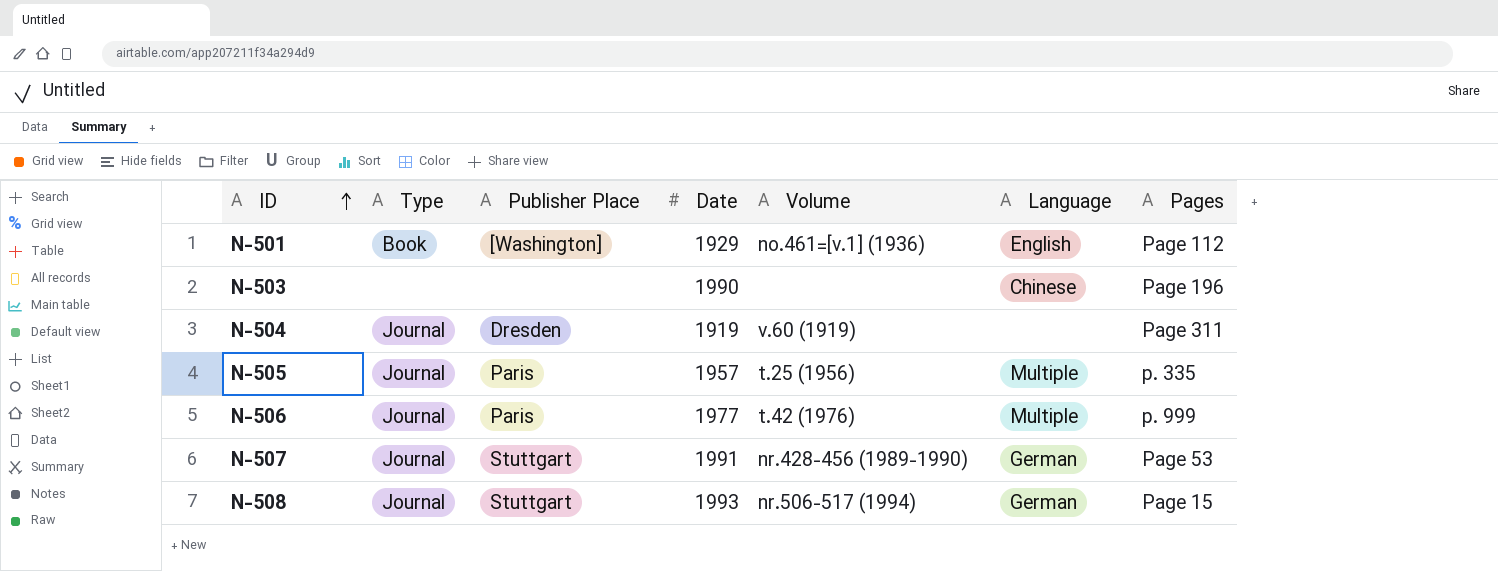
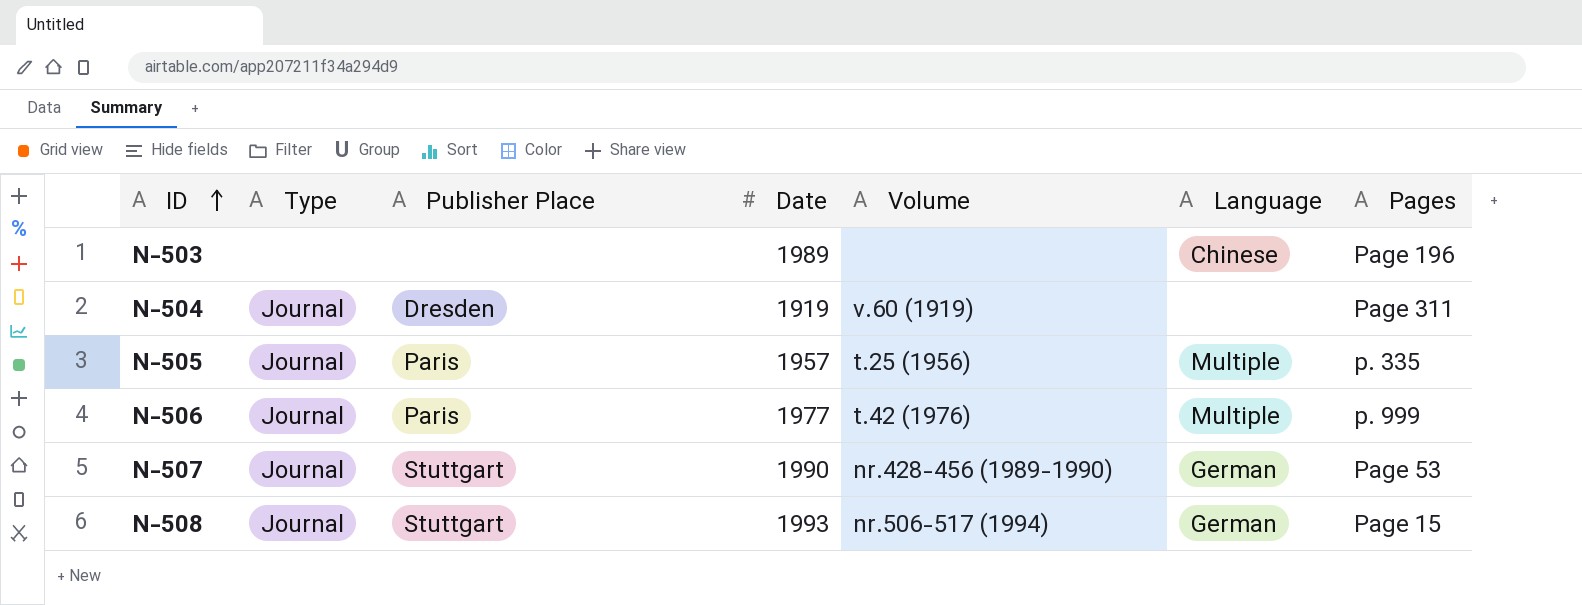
row N-501: Book | [Washington] | 1929 | no.461=[v.1] (1936) | English | Page 112 -> none
N-503 | Date: 1990 -> 1989
N-507 | Date: 1991 -> 1990

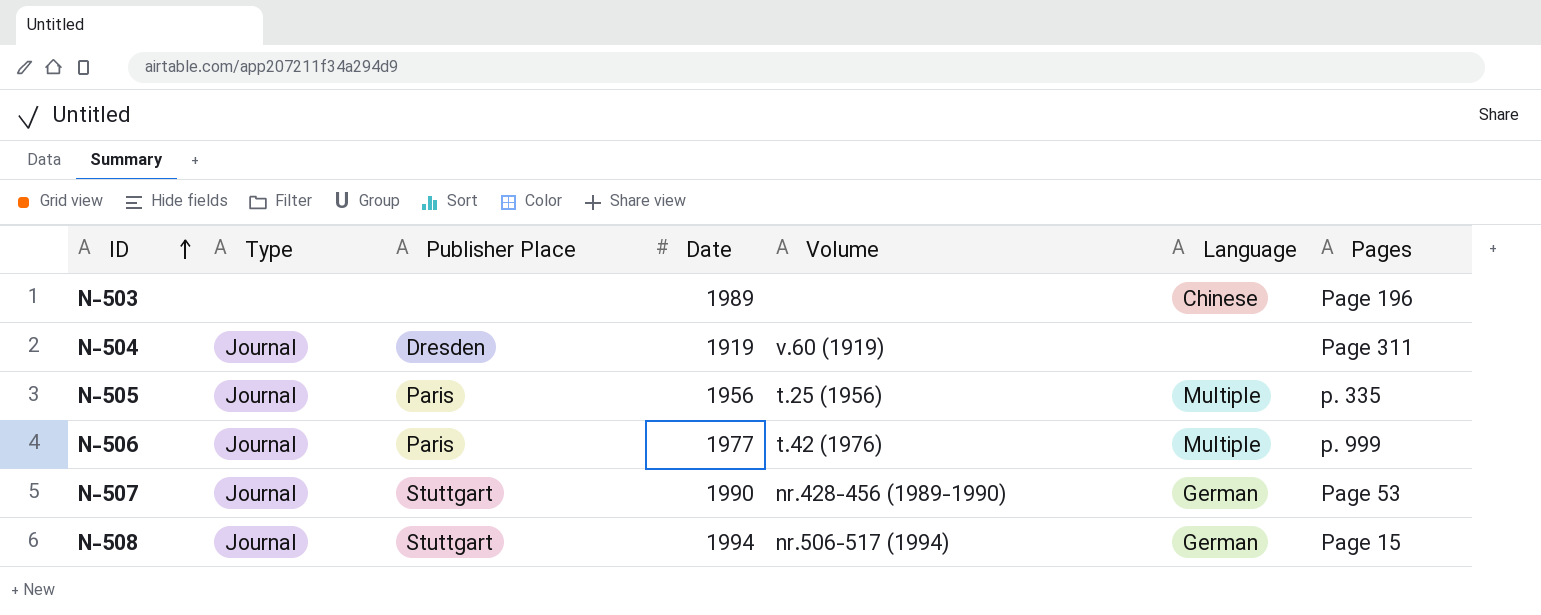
N-505 | Date: 1957 -> 1956
N-508 | Date: 1993 -> 1994

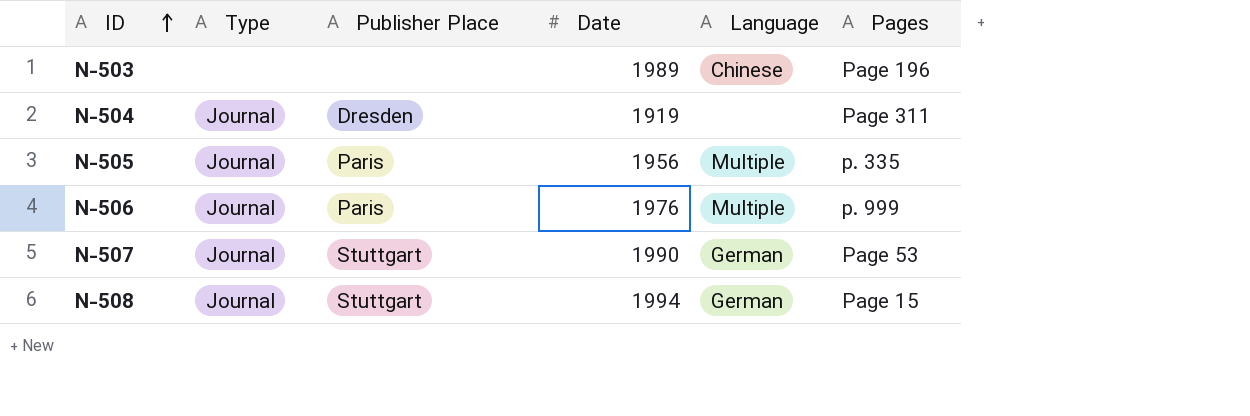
column Volume | position: 5 -> none
N-506 | Date: 1977 -> 1976

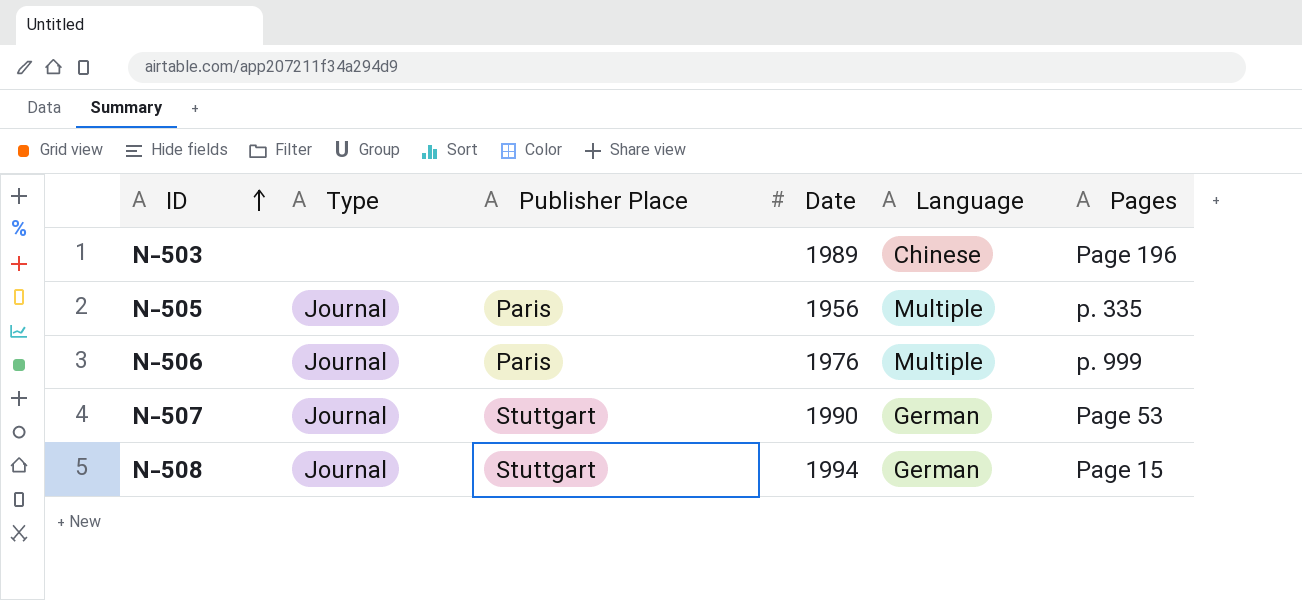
row N-504: Journal | Dresden | 1919 | none | Page 311 -> none

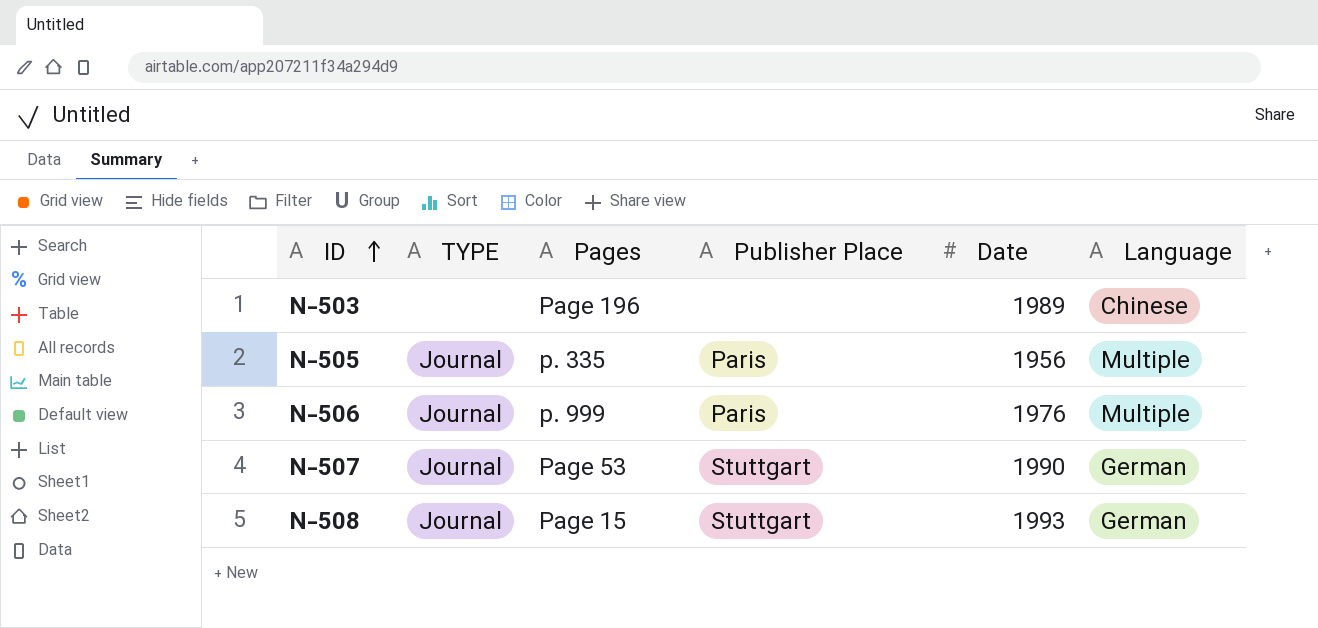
column name: Type -> TYPE
column Pages | position: 6 -> 3
N-508 | Date: 1994 -> 1993

